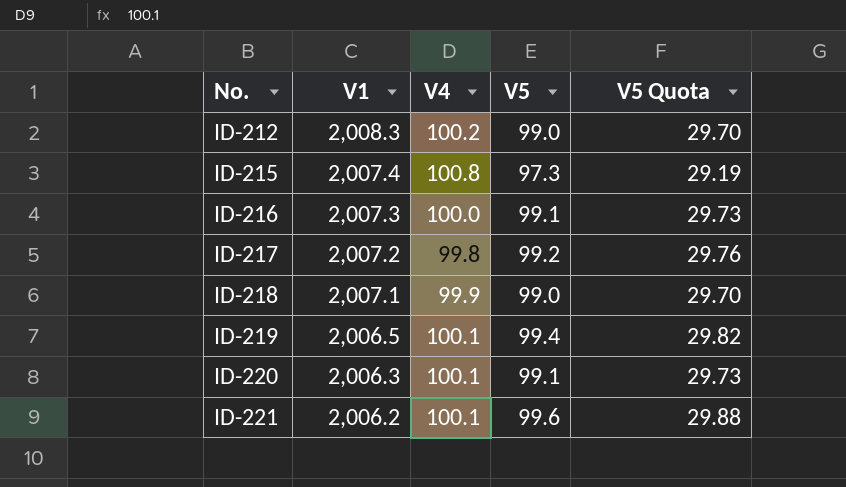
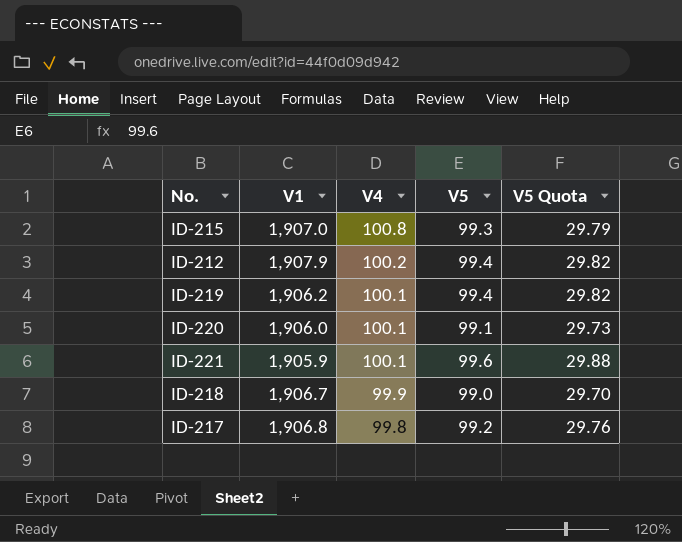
row order: No. ascending -> V4 descending
row ID-216: 2,007.3 | 100.0 | 99.1 | 29.73 -> none
ID-215 | V1: 2,007.4 -> 1,907.0
ID-215 | V5: 97.3 -> 99.3
ID-215 | V5 Quota: 29.19 -> 29.79
ID-212 | V1: 2,008.3 -> 1,907.9
ID-212 | V5: 99.0 -> 99.4
ID-212 | V5 Quota: 29.70 -> 29.82
ID-219 | V1: 2,006.5 -> 1,906.2
ID-220 | V1: 2,006.3 -> 1,906.0
ID-221 | V1: 2,006.2 -> 1,905.9
ID-218 | V1: 2,007.1 -> 1,906.7
ID-217 | V1: 2,007.2 -> 1,906.8

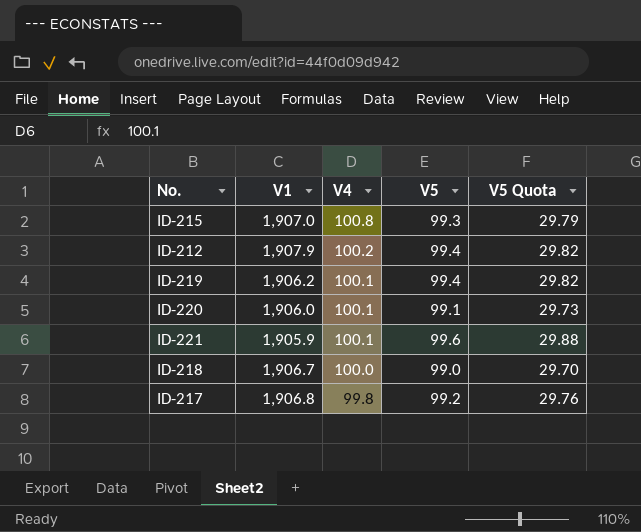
ID-218 | V4: 99.9 -> 100.0

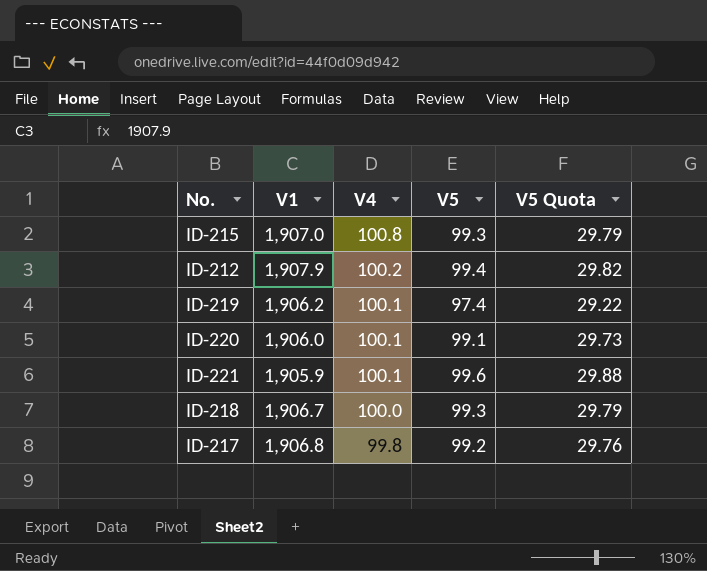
ID-219 | V5: 99.4 -> 97.4
ID-219 | V5 Quota: 29.82 -> 29.22
ID-218 | V5: 99.0 -> 99.3
ID-218 | V5 Quota: 29.70 -> 29.79

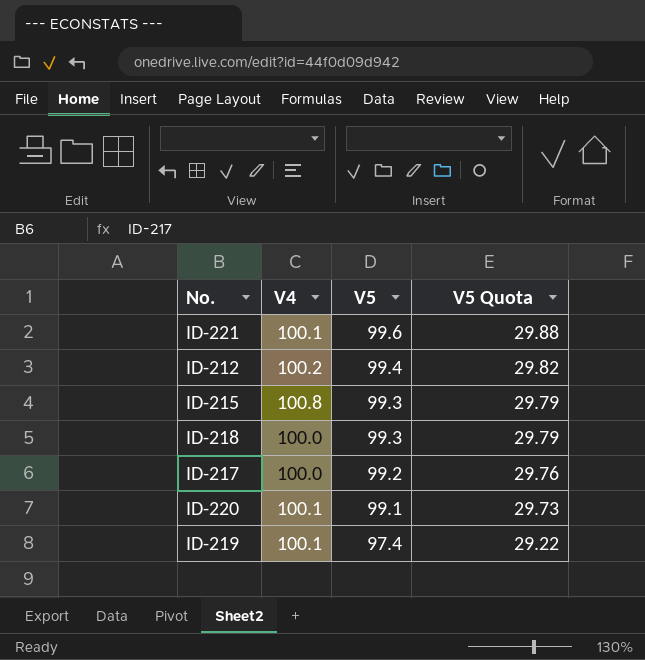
row order: V4 descending -> V5 descending
column V1 | position: 2 -> none
ID-217 | V4: 99.8 -> 100.0

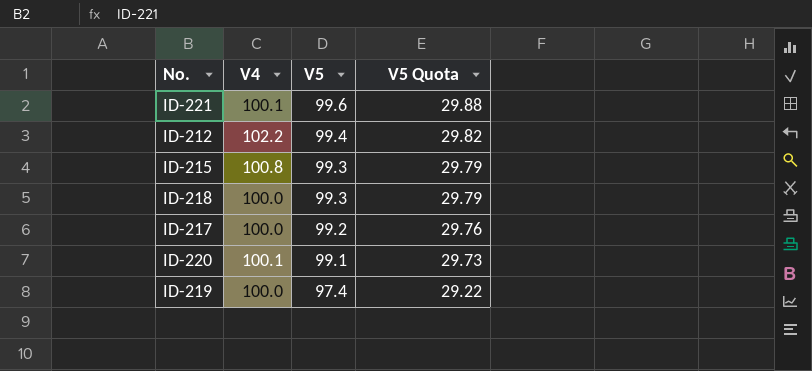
ID-212 | V4: 100.2 -> 102.2
ID-219 | V4: 100.1 -> 100.0

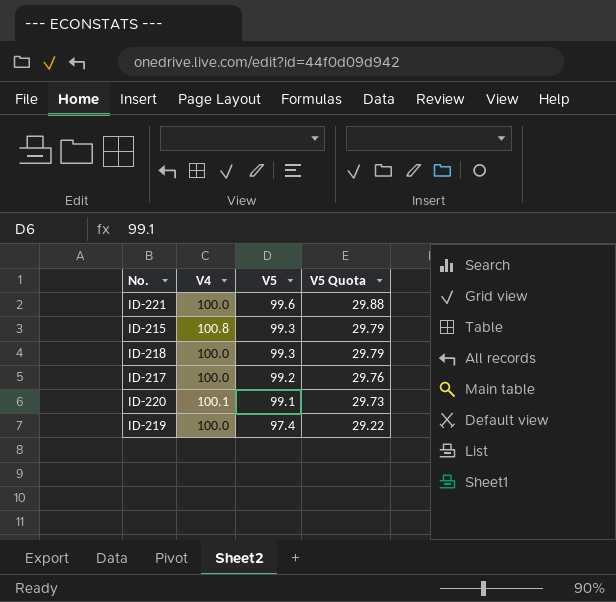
row ID-212: 102.2 | 99.4 | 29.82 -> none
ID-221 | V4: 100.1 -> 100.0

